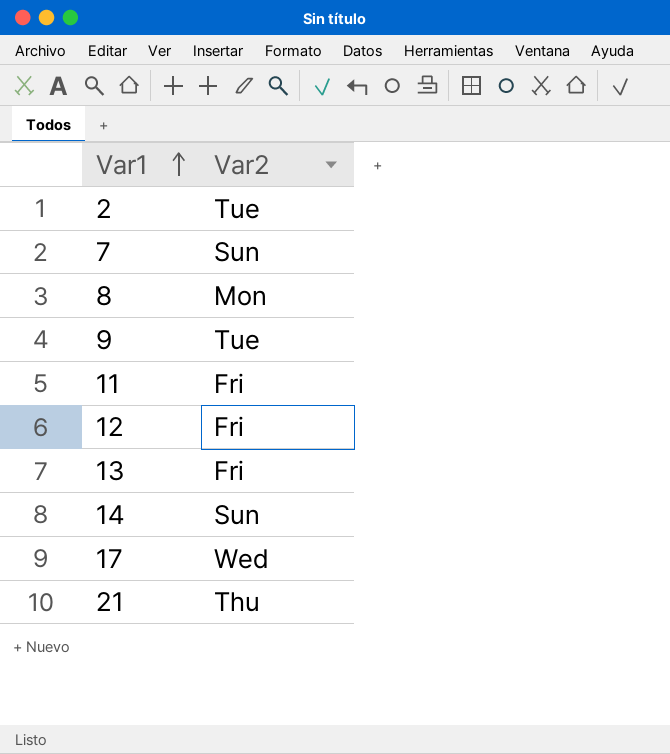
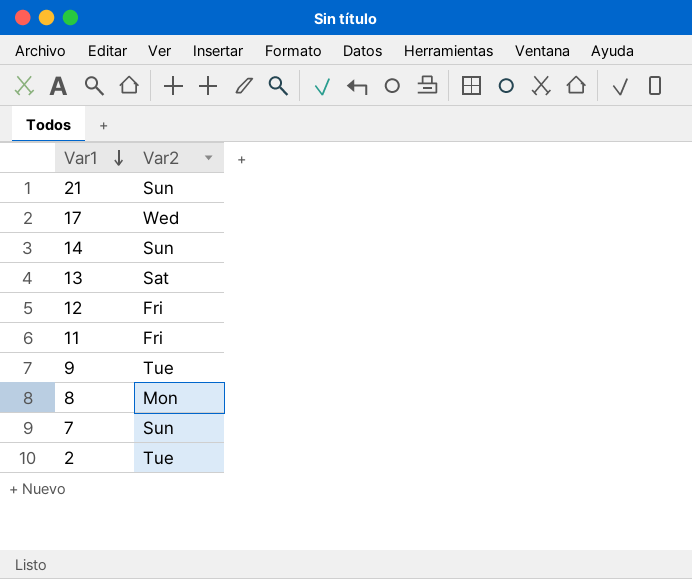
row order: Var1 ascending -> Var1 descending
21 | Var2: Thu -> Sun
13 | Var2: Fri -> Sat

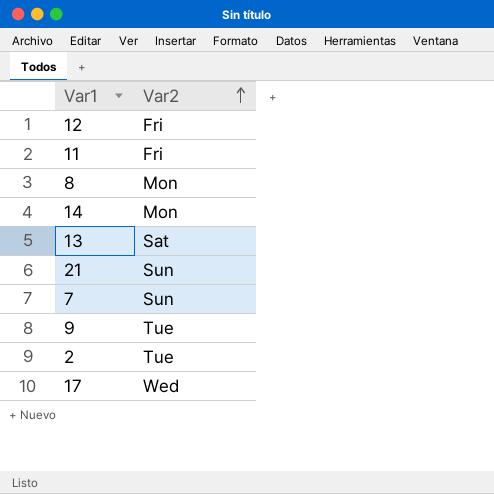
row order: Var1 descending -> Var2 ascending
14 | Var2: Sun -> Mon

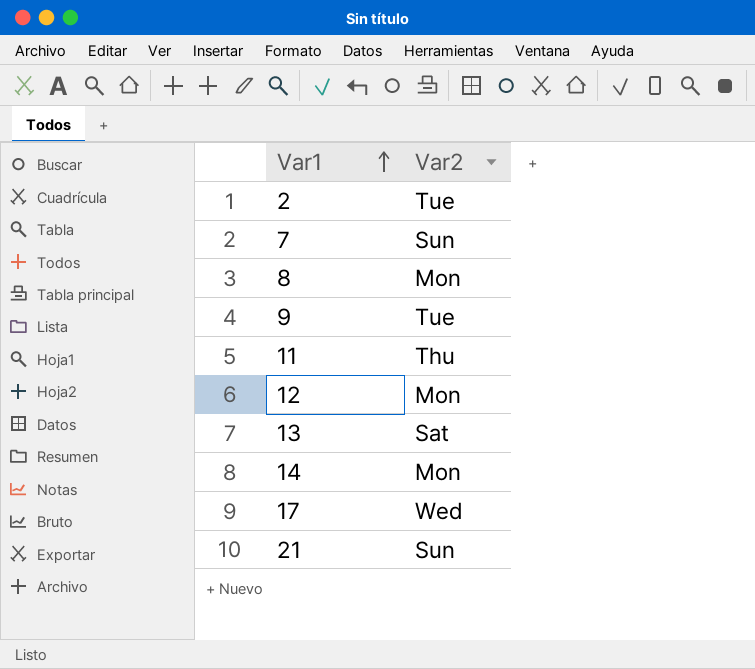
row order: Var2 ascending -> Var1 ascending
11 | Var2: Fri -> Thu
12 | Var2: Fri -> Mon

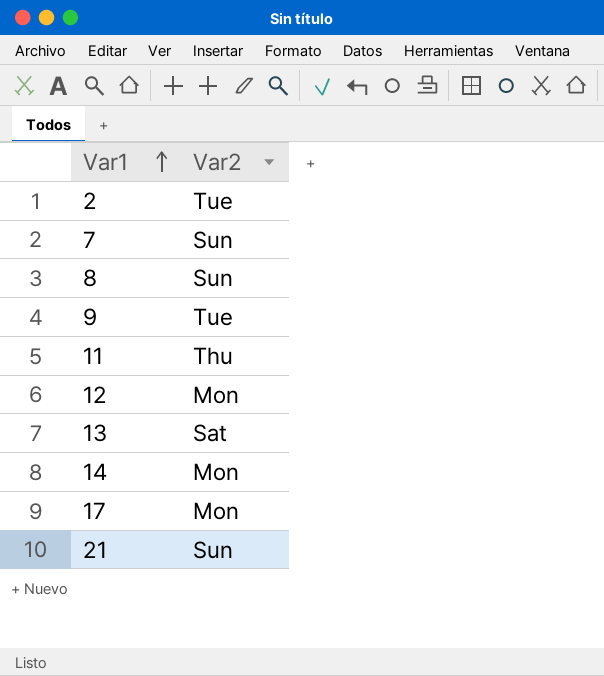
8 | Var2: Mon -> Sun
17 | Var2: Wed -> Mon

